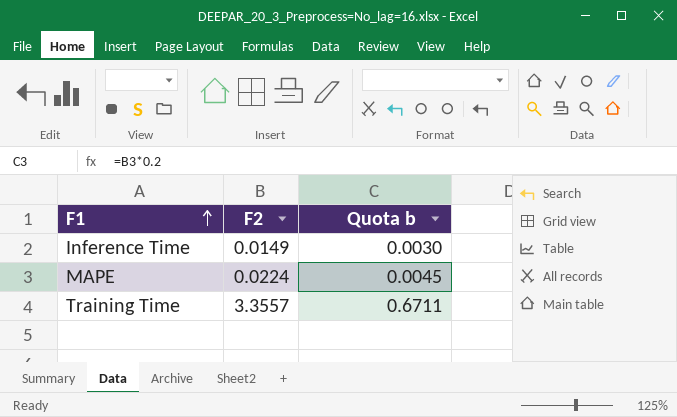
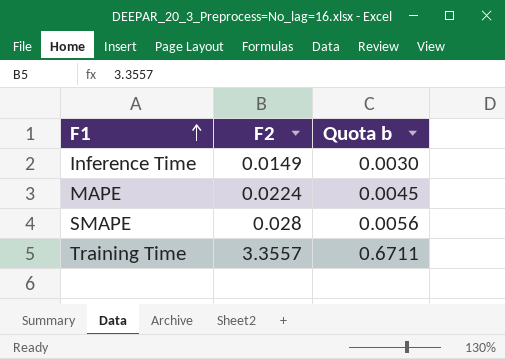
row SMAPE: none -> 0.028 | 0.0056

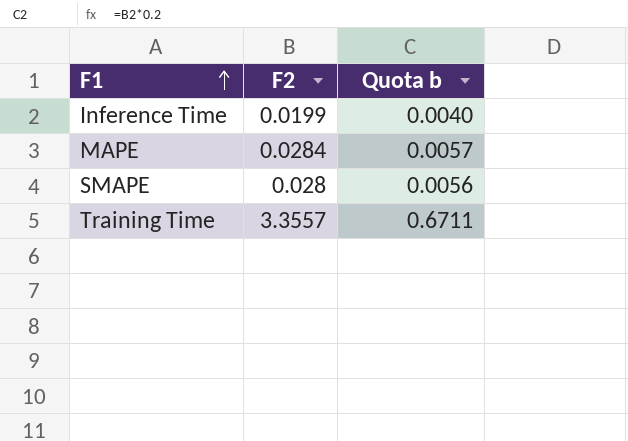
Inference Time | F2: 0.0149 -> 0.0199
Inference Time | Quota b: 0.0030 -> 0.0040
MAPE | F2: 0.0224 -> 0.0284
MAPE | Quota b: 0.0045 -> 0.0057

